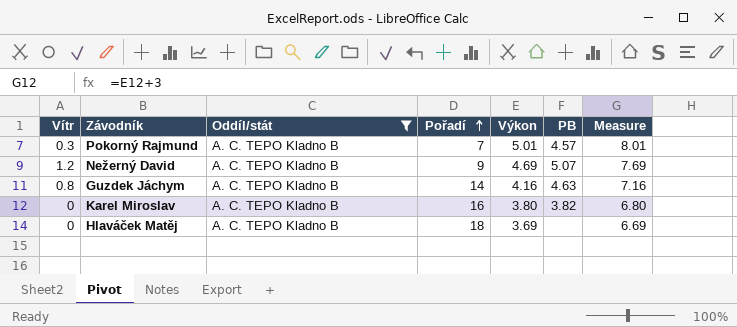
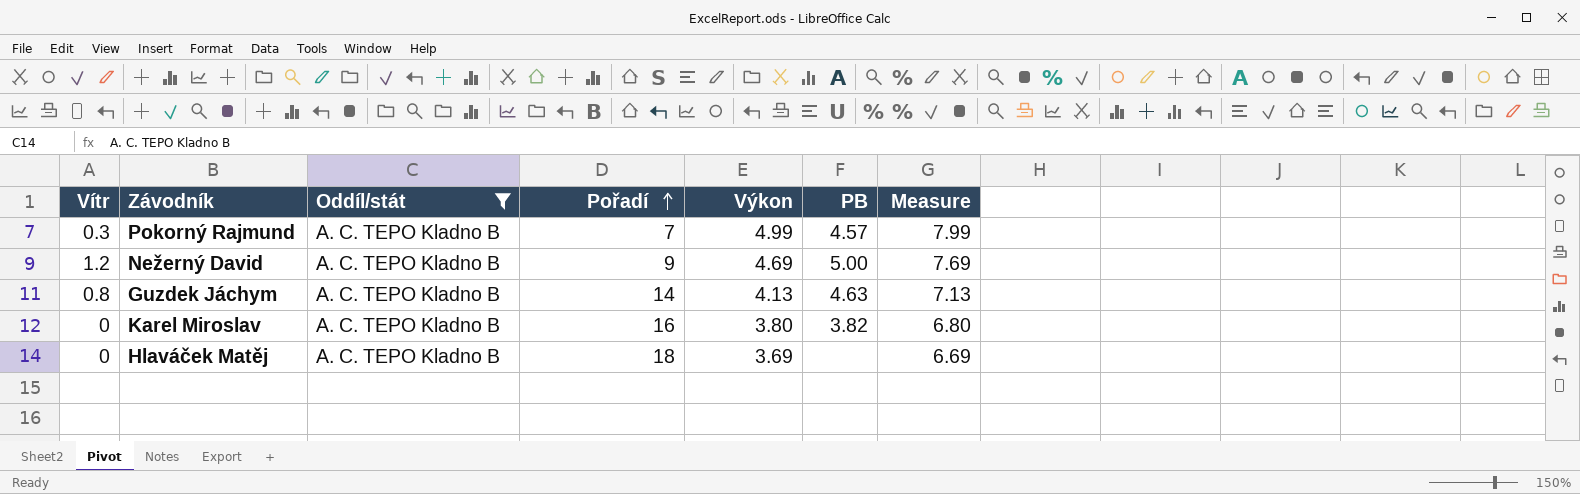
Pokorný Rajmund | Výkon: 5.01 -> 4.99
Pokorný Rajmund | Measure: 8.01 -> 7.99
Nežerný David | PB: 5.07 -> 5.00
Guzdek Jáchym | Výkon: 4.16 -> 4.13
Guzdek Jáchym | Measure: 7.16 -> 7.13

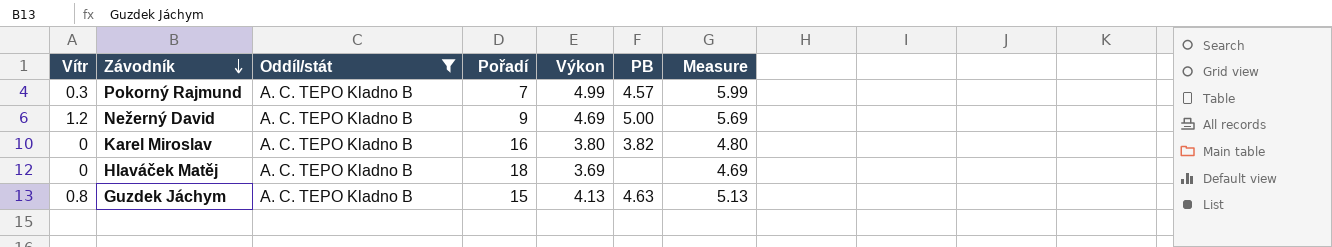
row order: Pořadí ascending -> Závodník descending
column Measure | formula: [Výkon] + 3 -> [Výkon] + 1
Guzdek Jáchym | Pořadí: 14 -> 15

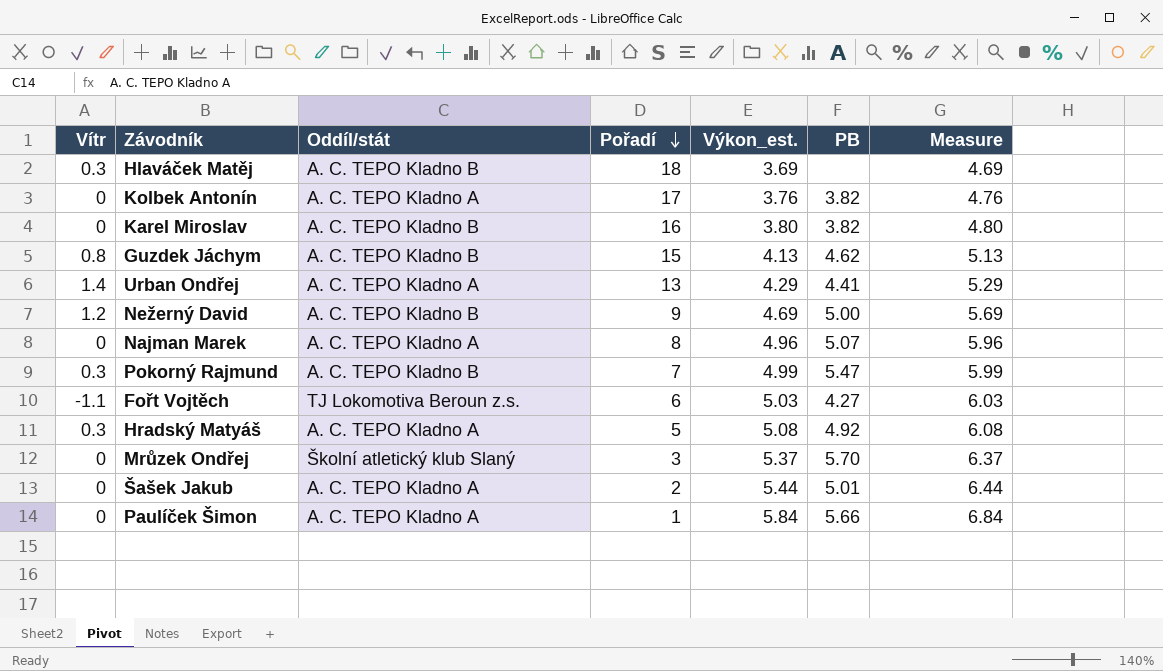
filter: Oddíl/stát = A. C. TEPO Kladno B -> none
row order: Závodník descending -> Pořadí descending
column name: Výkon -> Výkon_est.
Hlaváček Matěj | Vítr: 0 -> 0.3
Guzdek Jáchym | PB: 4.63 -> 4.62
Pokorný Rajmund | PB: 4.57 -> 5.47

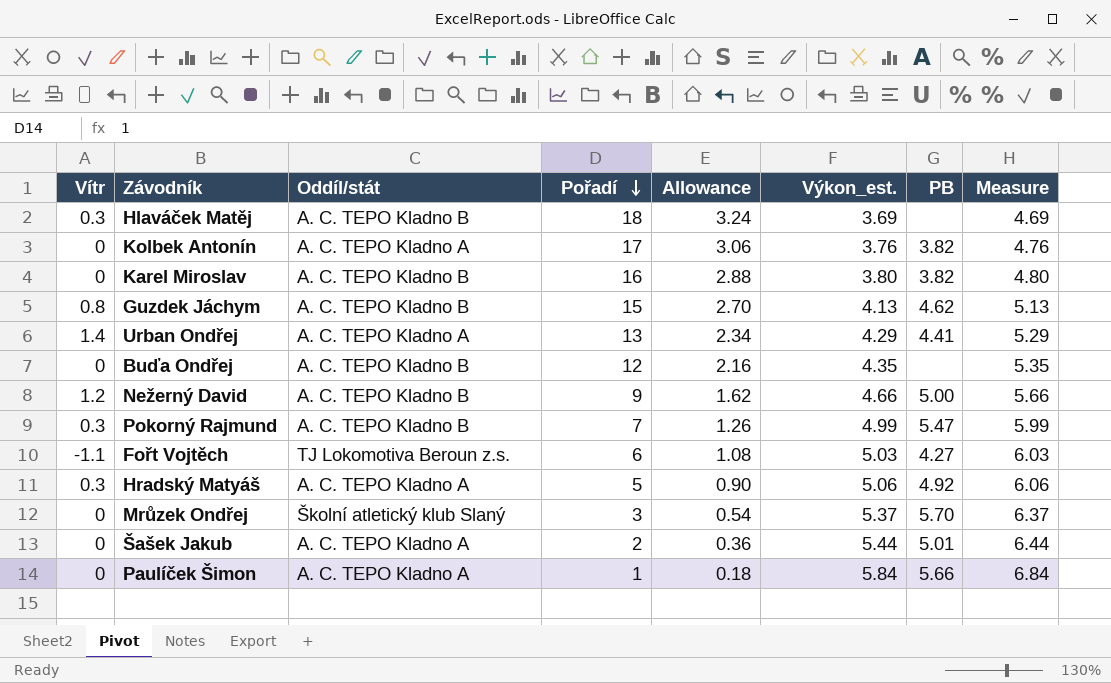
column Allowance | formula: none -> [Pořadí] * 0.18
row Najman Marek: 0 | A. C. TEPO Kladno A | 8 | 4.96 | 5.07 | 5.96 -> none
row Buďa Ondřej: none -> 0 | A. C. TEPO Kladno B | 12 | 2.16 | 4.35 | none | 5.35
Nežerný David | Výkon_est.: 4.69 -> 4.66
Nežerný David | Measure: 5.69 -> 5.66
Hradský Matyáš | Výkon_est.: 5.08 -> 5.06
Hradský Matyáš | Measure: 6.08 -> 6.06

